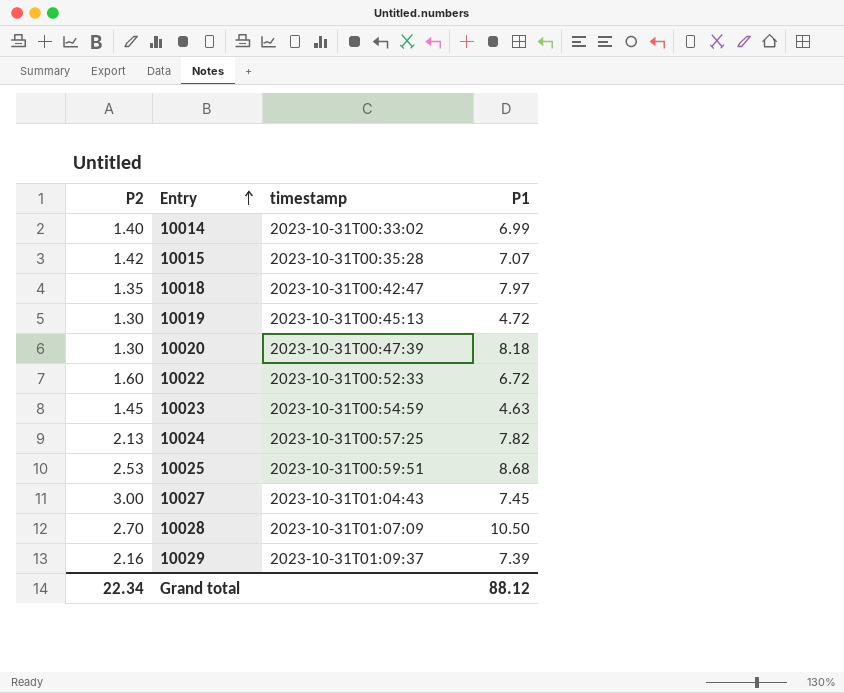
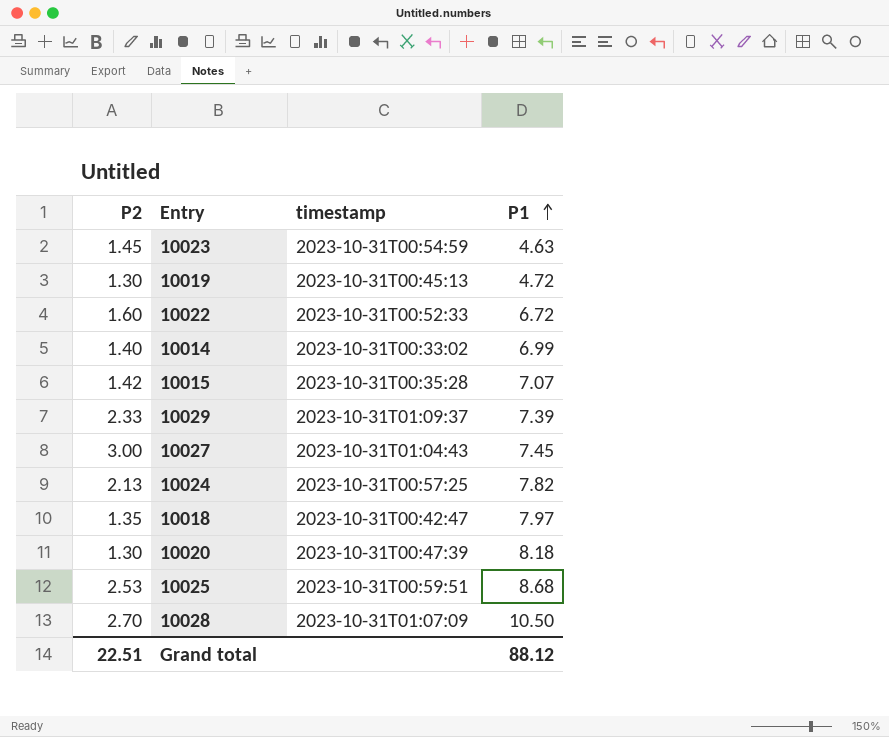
row order: Entry ascending -> P1 ascending
10029 | P2: 2.16 -> 2.33
Grand total | P2: 22.34 -> 22.51

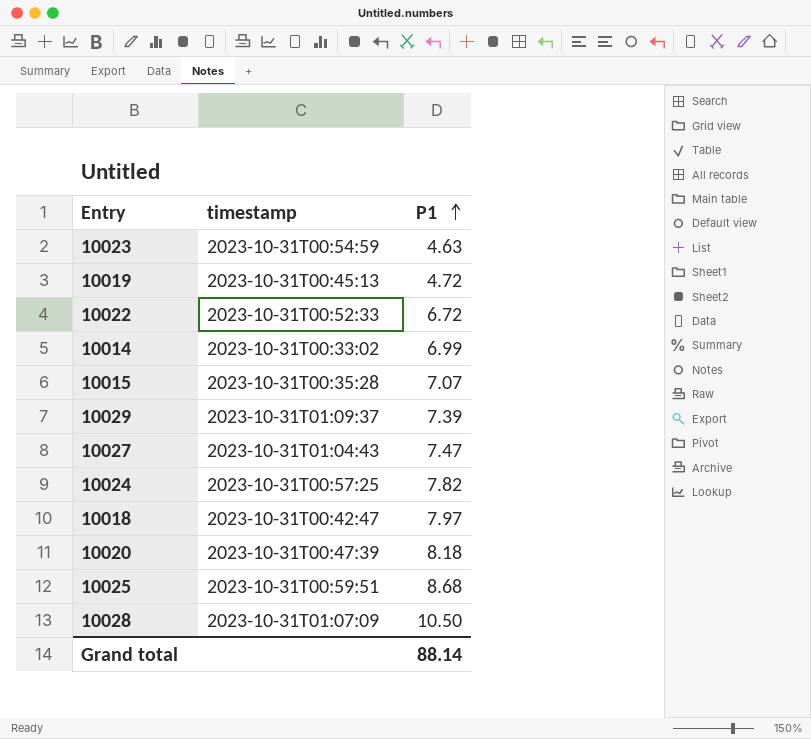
column P2 | position: 1 -> none
10027 | P1: 7.45 -> 7.47
Grand total | P1: 88.12 -> 88.14

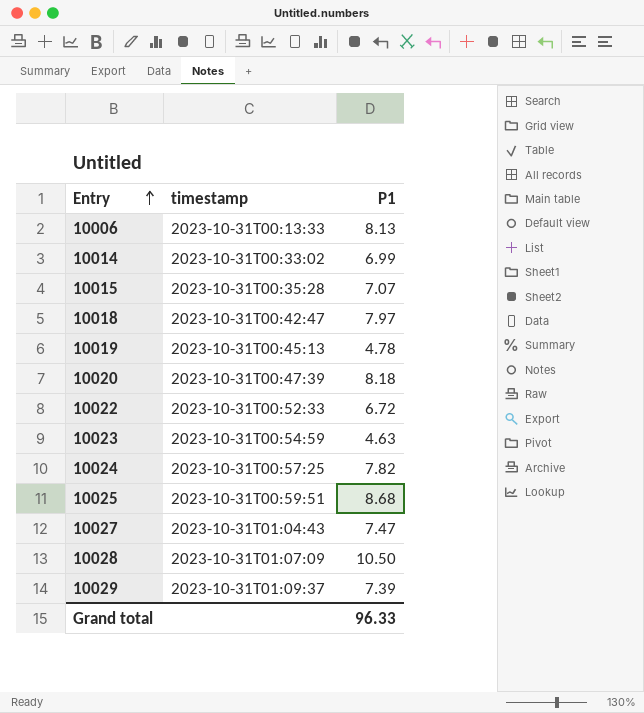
row order: P1 ascending -> Entry ascending
row 10006: none -> 2023-10-31T00:13:33 | 8.13
10019 | P1: 4.72 -> 4.78
Grand total | P1: 88.14 -> 96.33

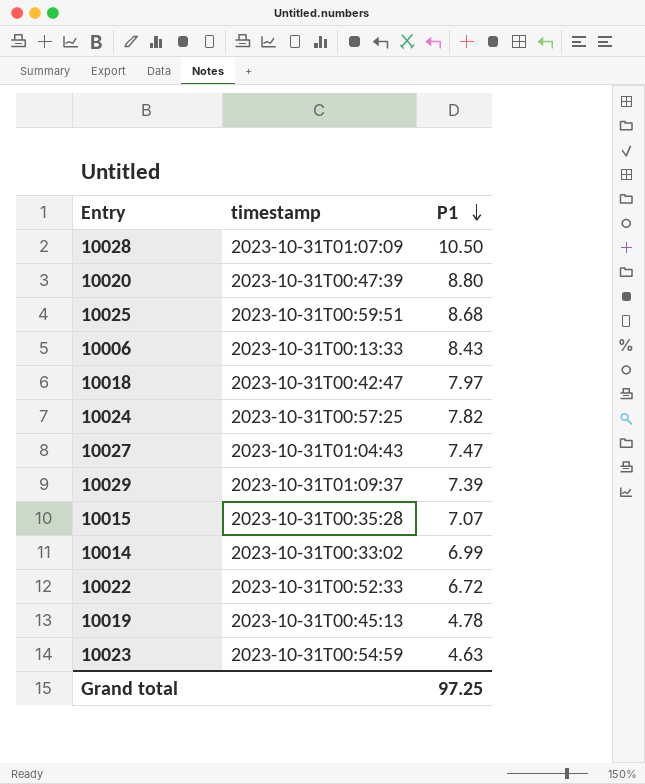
row order: Entry ascending -> P1 descending
10020 | P1: 8.18 -> 8.80
10006 | P1: 8.13 -> 8.43
Grand total | P1: 96.33 -> 97.25

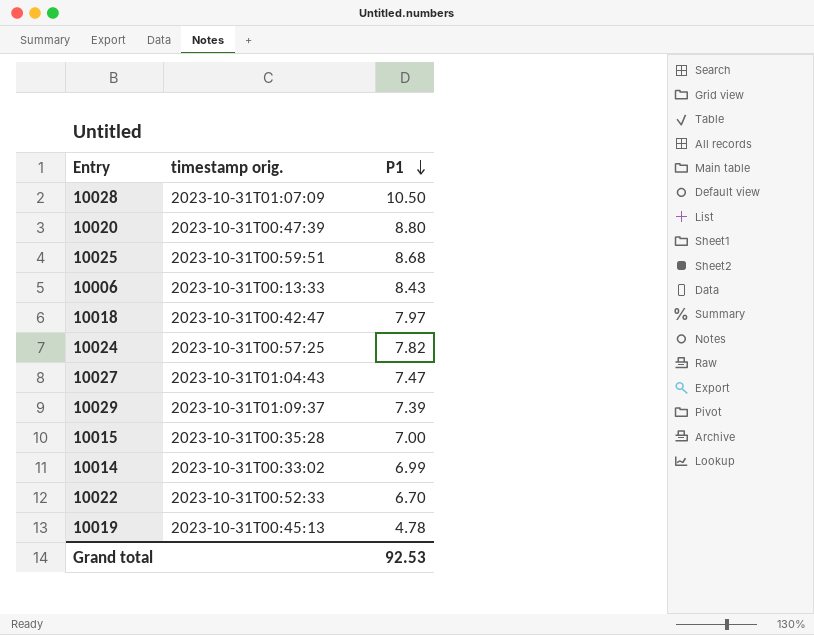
column name: timestamp -> timestamp orig.
row 10023: 2023-10-31T00:54:59 | 4.63 -> none
10015 | P1: 7.07 -> 7.00
10022 | P1: 6.72 -> 6.70
Grand total | P1: 97.25 -> 92.53

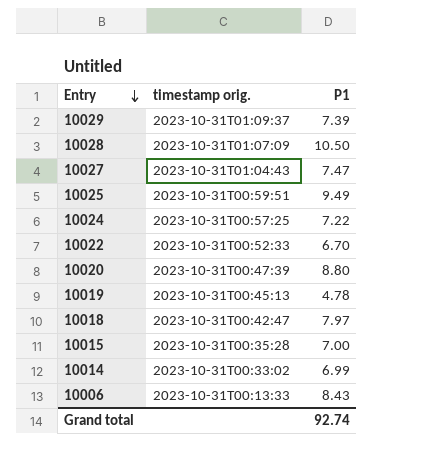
row order: P1 descending -> Entry descending
10025 | P1: 8.68 -> 9.49
10024 | P1: 7.82 -> 7.22
Grand total | P1: 92.53 -> 92.74

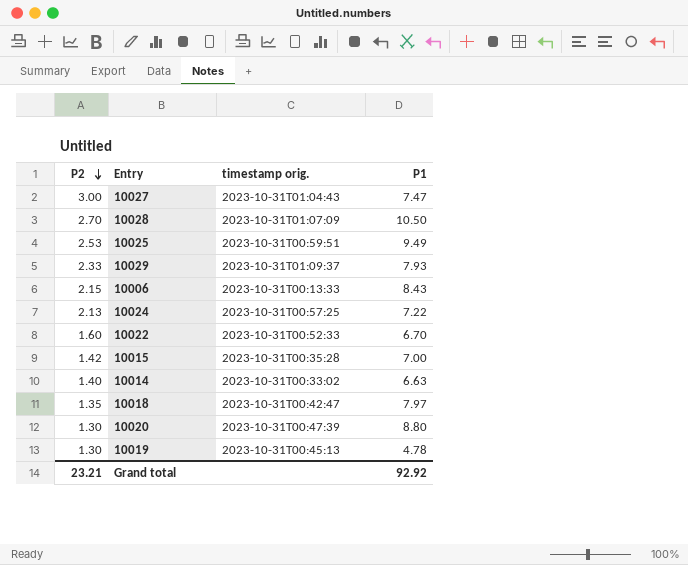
row order: Entry descending -> P2 descending
column P2 | position: none -> 1
10029 | P1: 7.39 -> 7.93
10014 | P1: 6.99 -> 6.63
Grand total | P1: 92.74 -> 92.92

